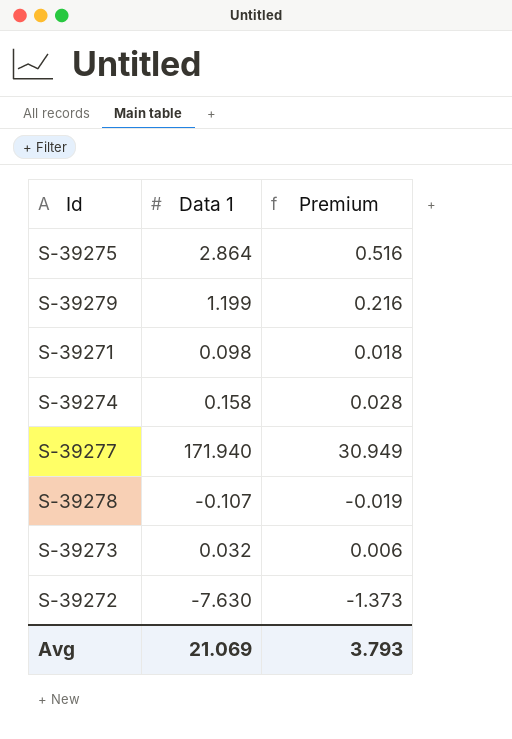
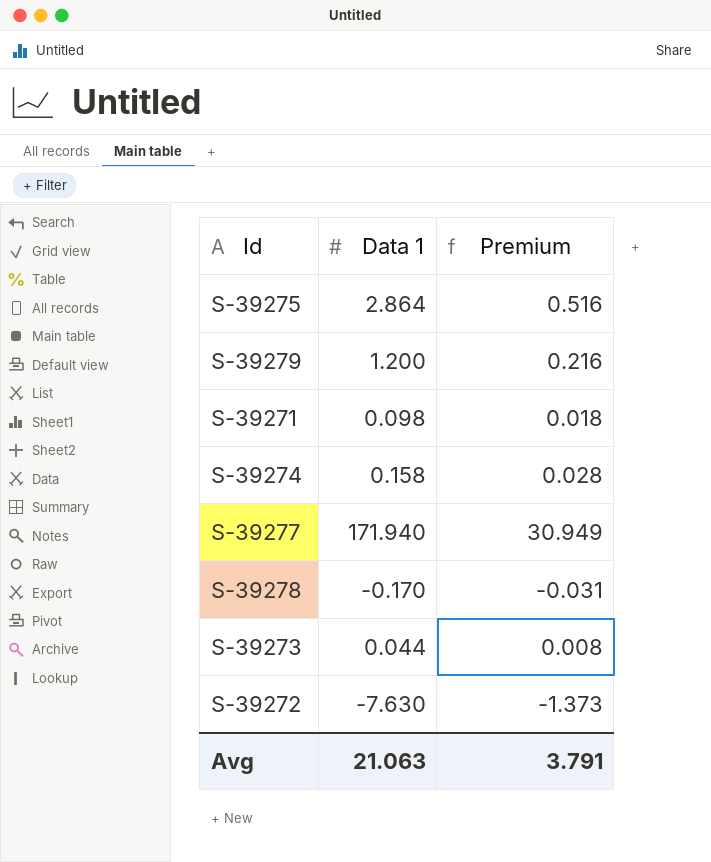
S-39279 | Data 1: 1.199 -> 1.200
S-39278 | Data 1: -0.107 -> -0.170
S-39278 | Premium: -0.019 -> -0.031
S-39273 | Data 1: 0.032 -> 0.044
S-39273 | Premium: 0.006 -> 0.008
Avg | Data 1: 21.069 -> 21.063
Avg | Premium: 3.793 -> 3.791

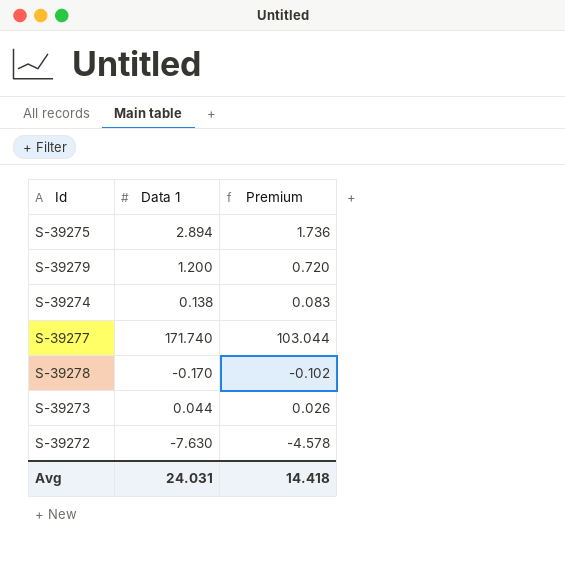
column Premium | formula: [Data 1] * 0.18 -> [Data 1] * 0.6
row S-39271: 0.098 | 0.018 -> none
S-39275 | Data 1: 2.864 -> 2.894
S-39274 | Data 1: 0.158 -> 0.138
S-39277 | Data 1: 171.940 -> 171.740
Avg | Data 1: 21.063 -> 24.031
Avg | Premium: 3.791 -> 14.418

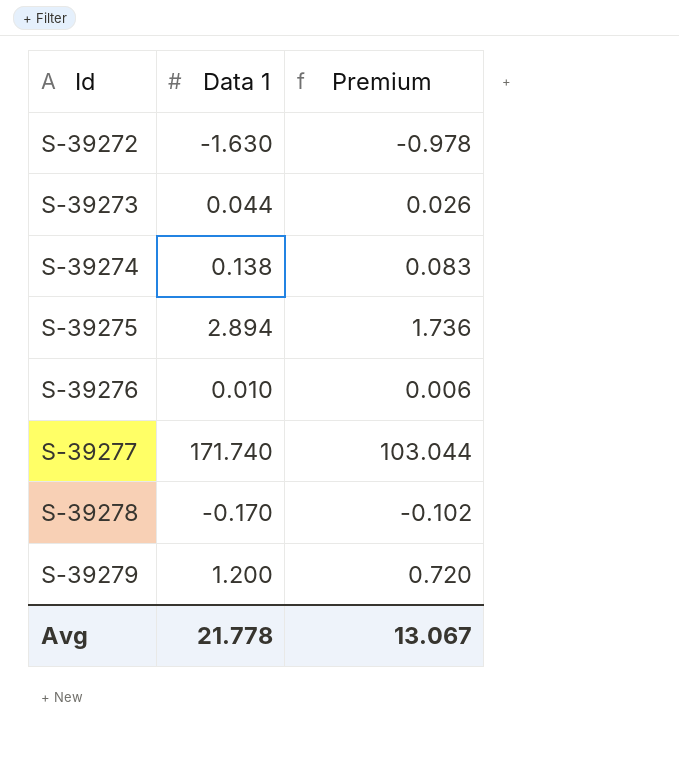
row order: none -> Id ascending
S-39272 | Data 1: -7.630 -> -1.630
S-39272 | Premium: -4.578 -> -0.978
row S-39276: none -> 0.010 | 0.006
Avg | Data 1: 24.031 -> 21.778
Avg | Premium: 14.418 -> 13.067

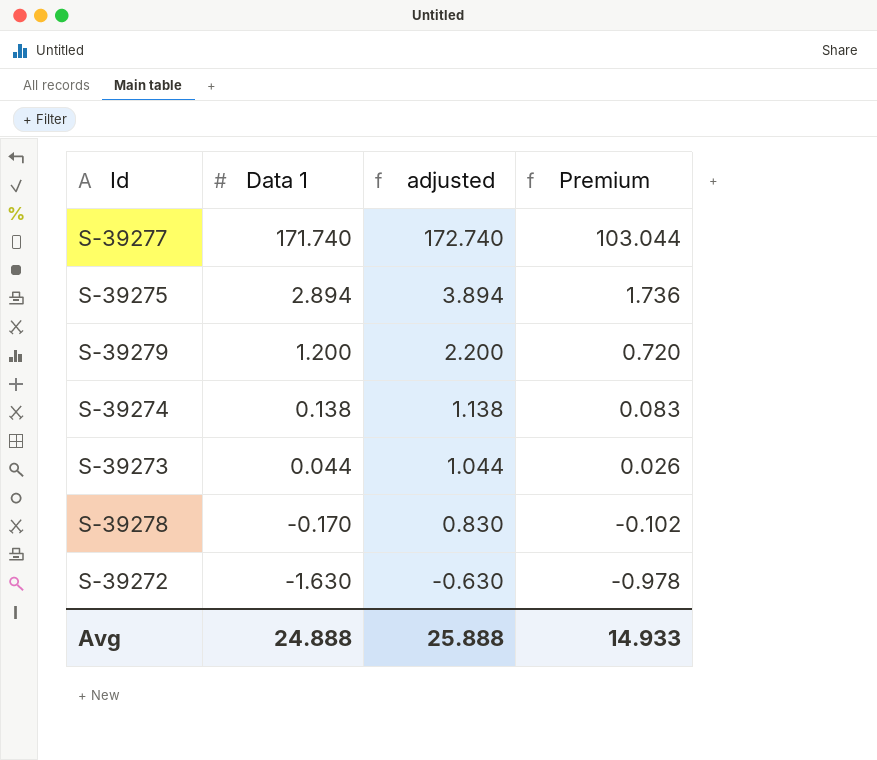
row order: Id ascending -> Data 1 descending
column adjusted | formula: none -> [Data 1] + 1
row S-39276: 0.010 | 0.006 -> none
Avg | Data 1: 21.778 -> 24.888
Avg | Premium: 13.067 -> 14.933

